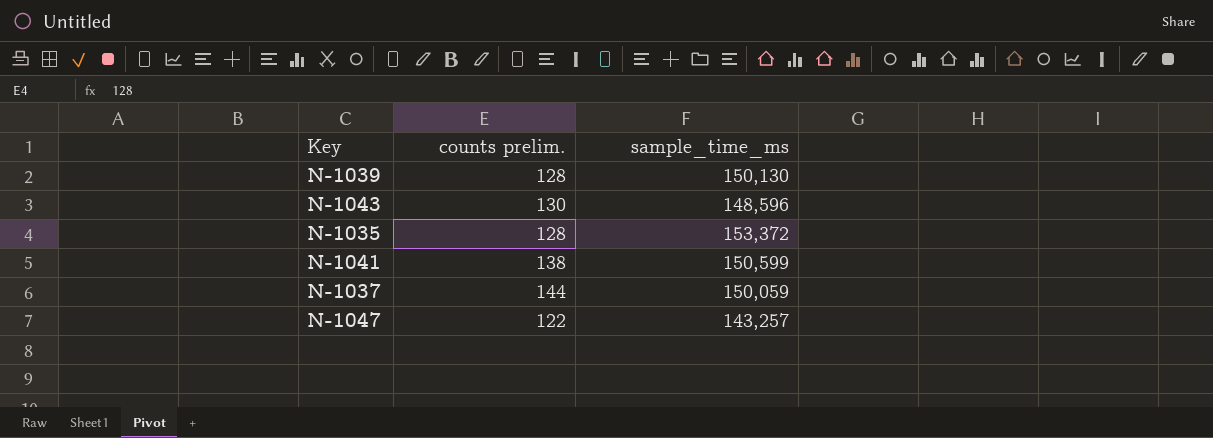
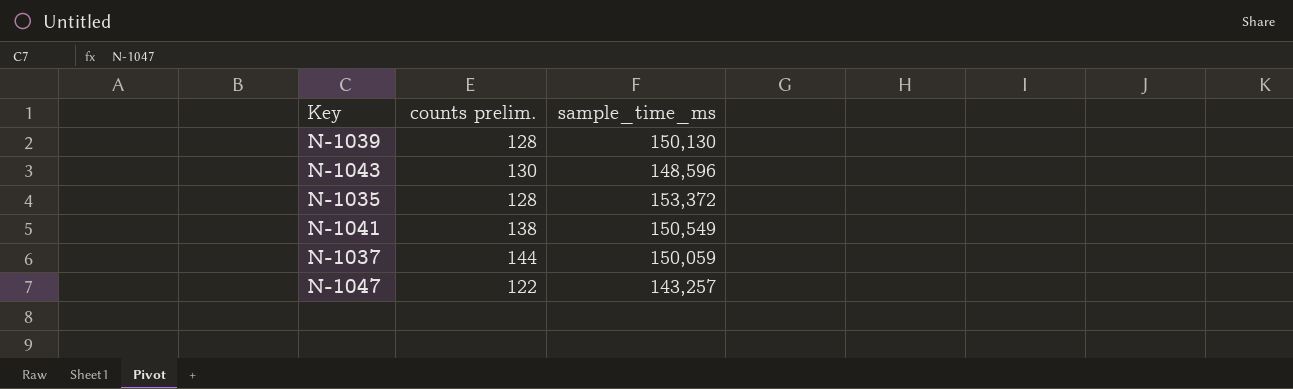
N-1041 | sample_time_ms: 150,599 -> 150,549

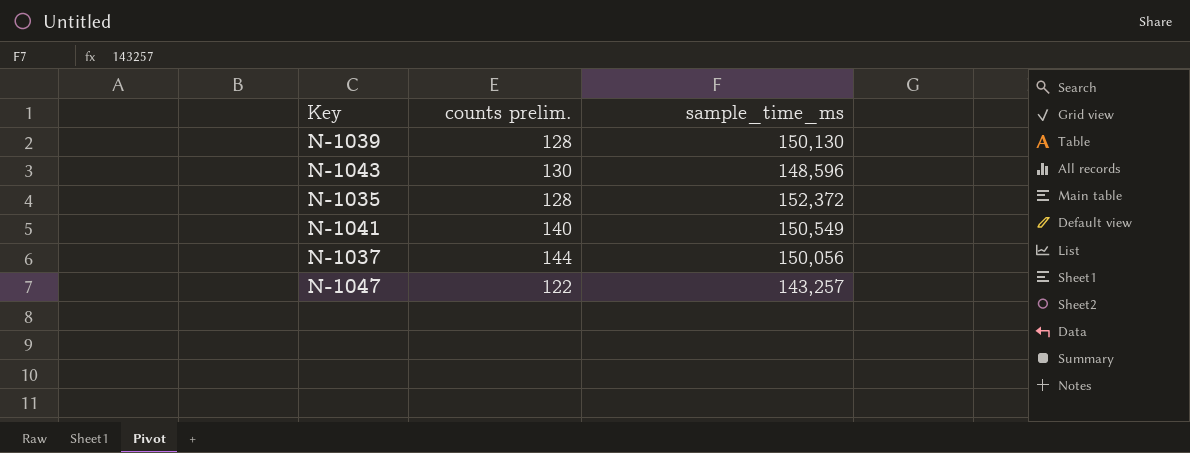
N-1035 | sample_time_ms: 153,372 -> 152,372
N-1041 | counts prelim.: 138 -> 140
N-1037 | sample_time_ms: 150,059 -> 150,056

